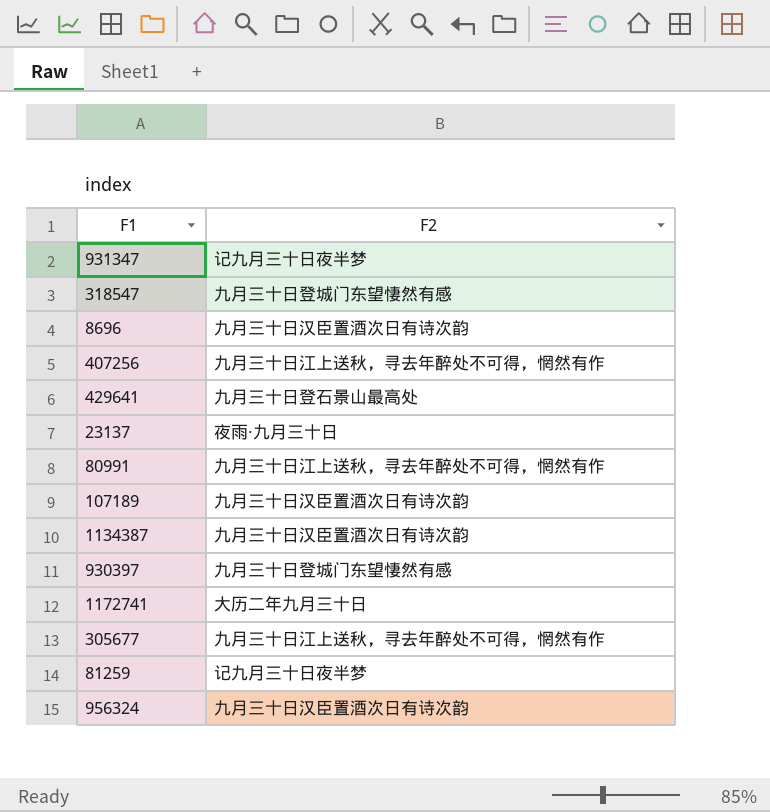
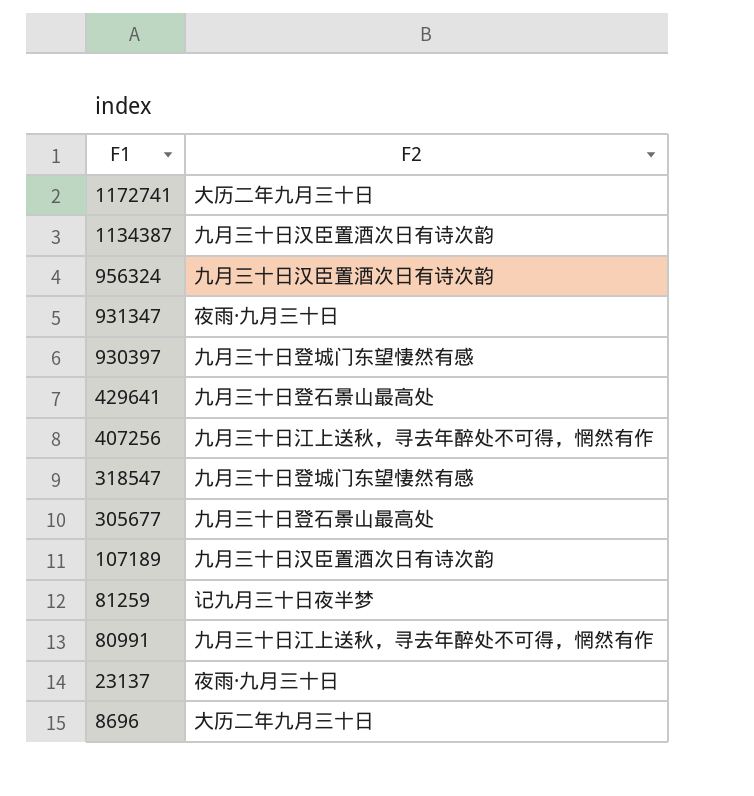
row order: none -> F1 descending
931347 | F2: 记九月三十日夜半梦 -> 夜雨·九月三十日
305677 | F2: 九月三十日江上送秋，寻去年醉处不可得，惘然有作 -> 九月三十日登石景山最高处
8696 | F2: 九月三十日汉臣置酒次日有诗次韵 -> 大历二年九月三十日

